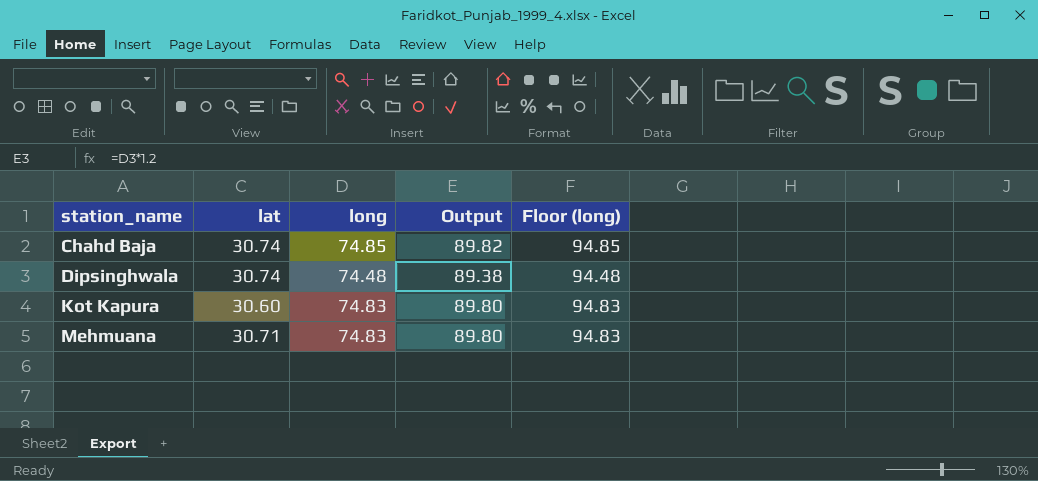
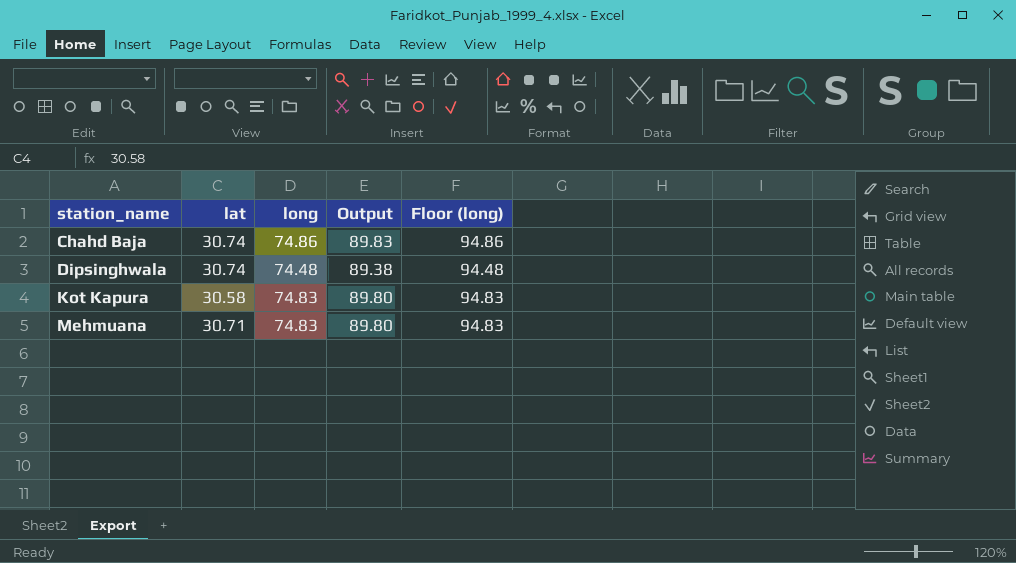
Chahd Baja | long: 74.85 -> 74.86
Chahd Baja | Output: 89.82 -> 89.83
Chahd Baja | Floor (long): 94.85 -> 94.86
Kot Kapura | lat: 30.60 -> 30.58

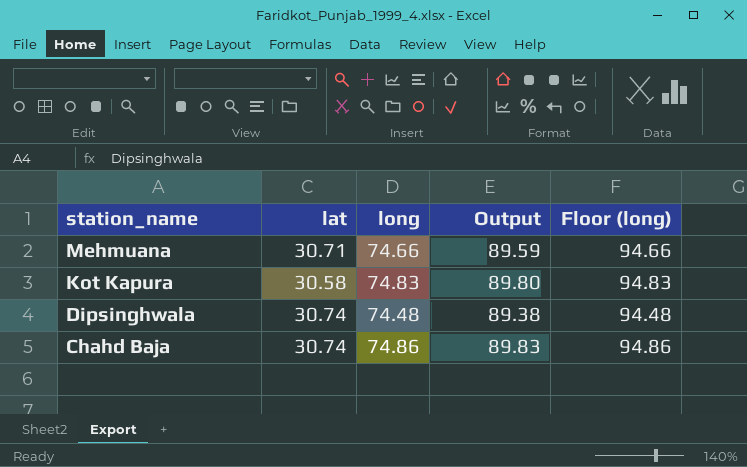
row order: station_name ascending -> station_name descending
Mehmuana | long: 74.83 -> 74.66
Mehmuana | Output: 89.80 -> 89.59
Mehmuana | Floor (long): 94.83 -> 94.66

